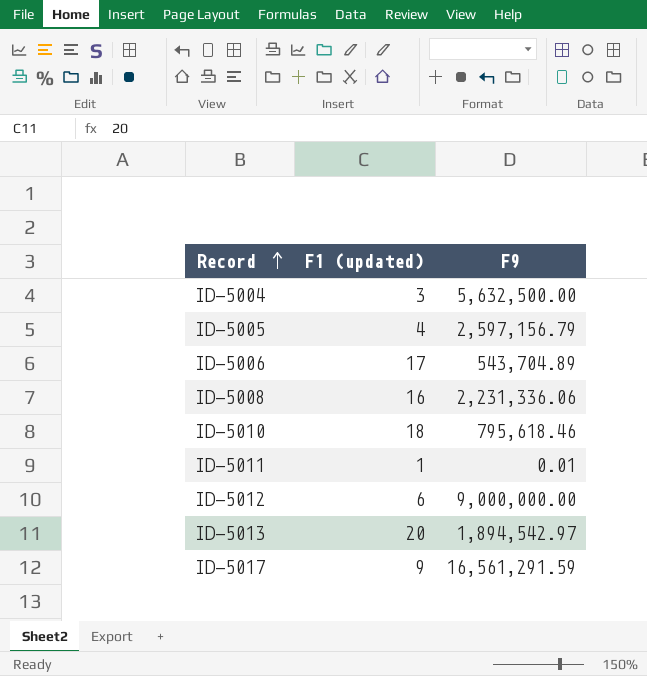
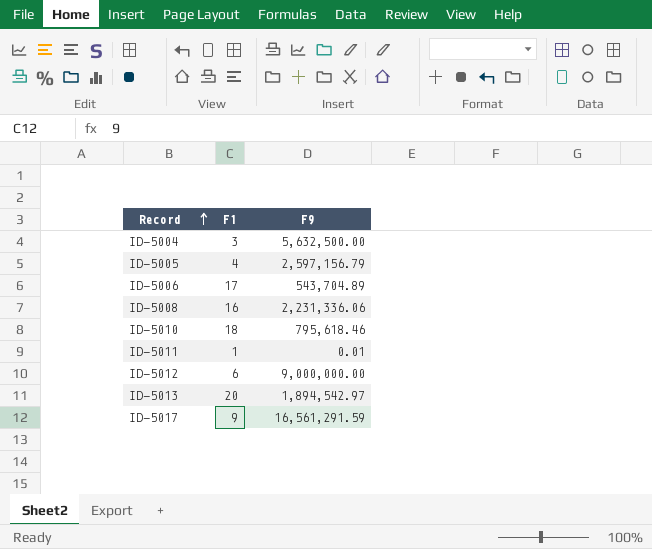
column name: F1 (updated) -> F1

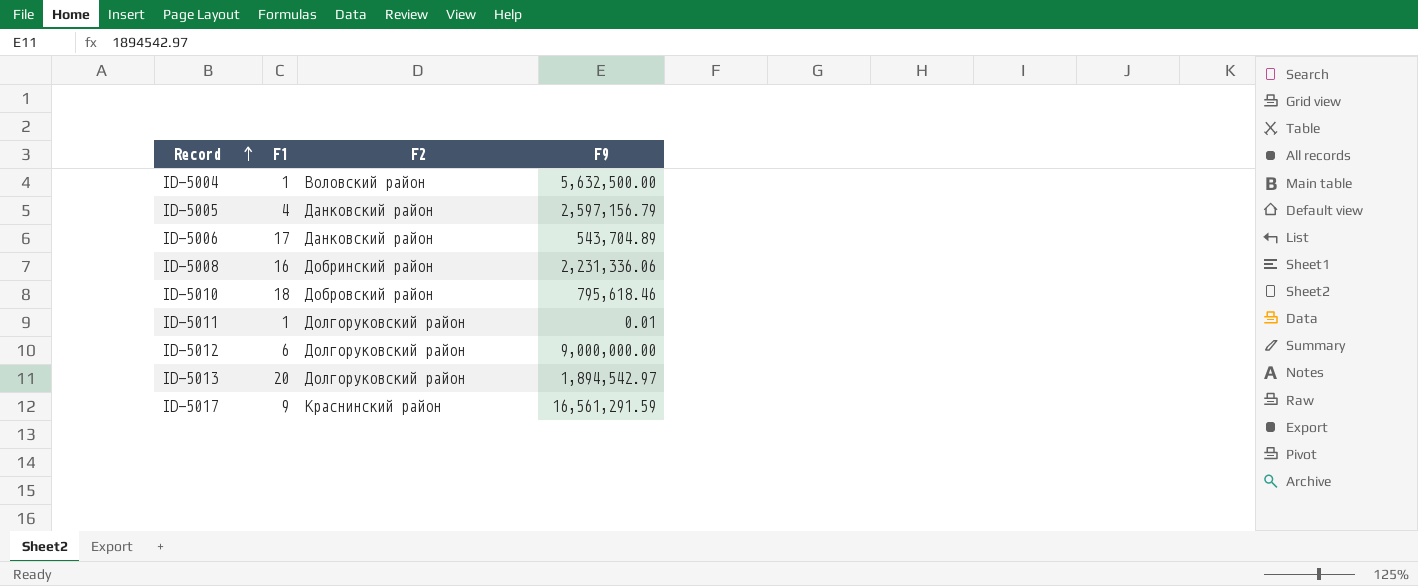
column F2 | position: none -> 3
ID-5004 | F1: 3 -> 1

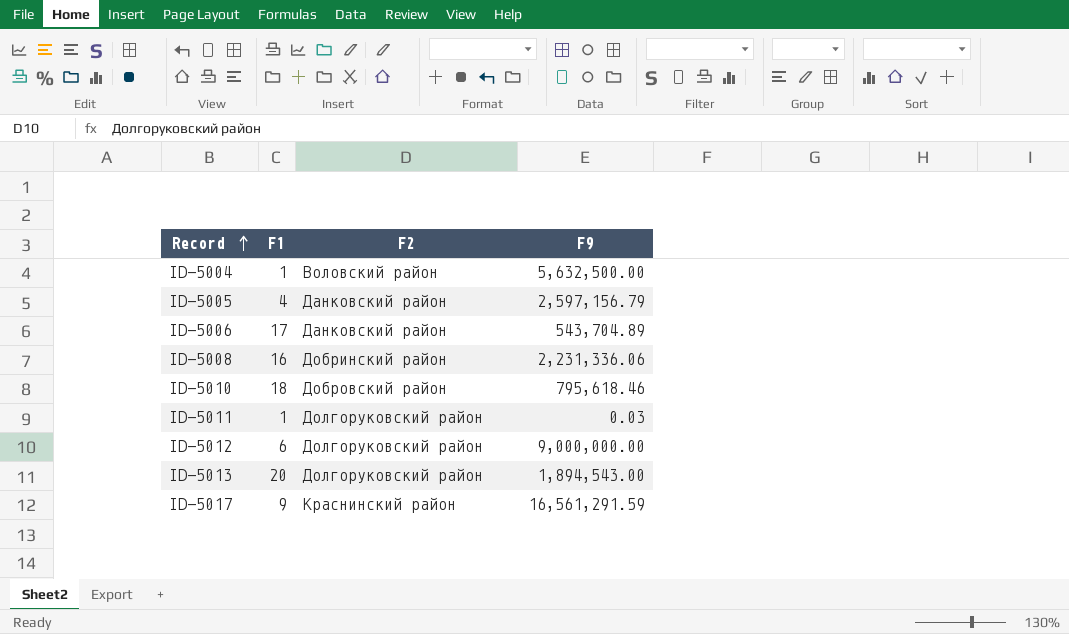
ID-5011 | F9: 0.01 -> 0.03
ID-5013 | F9: 1,894,542.97 -> 1,894,543.00

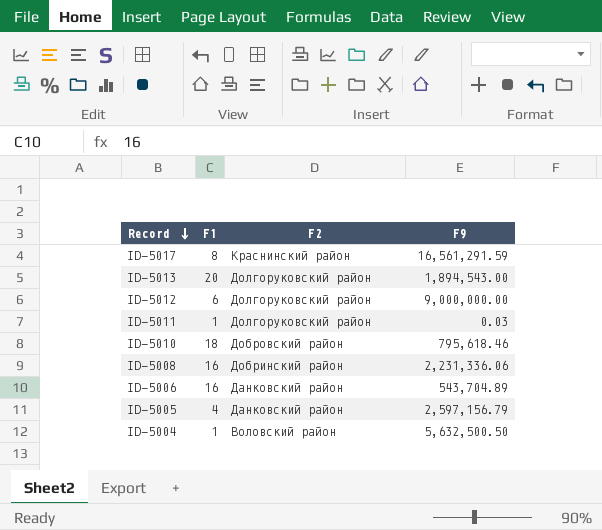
row order: Record ascending -> Record descending
ID-5017 | F1: 9 -> 8
ID-5006 | F1: 17 -> 16
ID-5004 | F9: 5,632,500.00 -> 5,632,500.50

